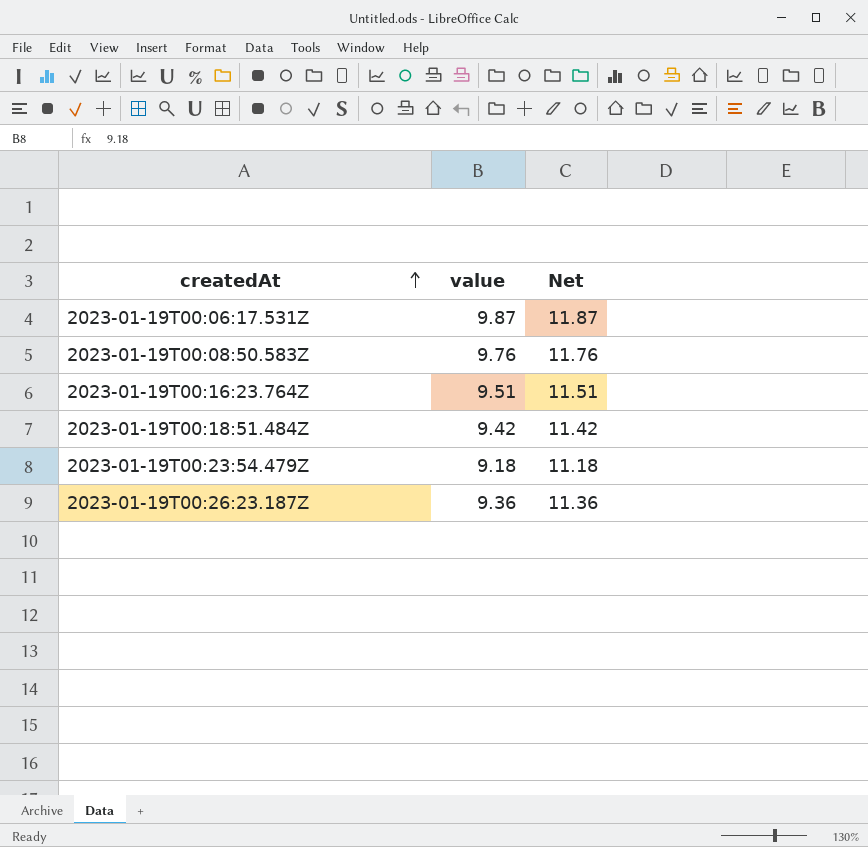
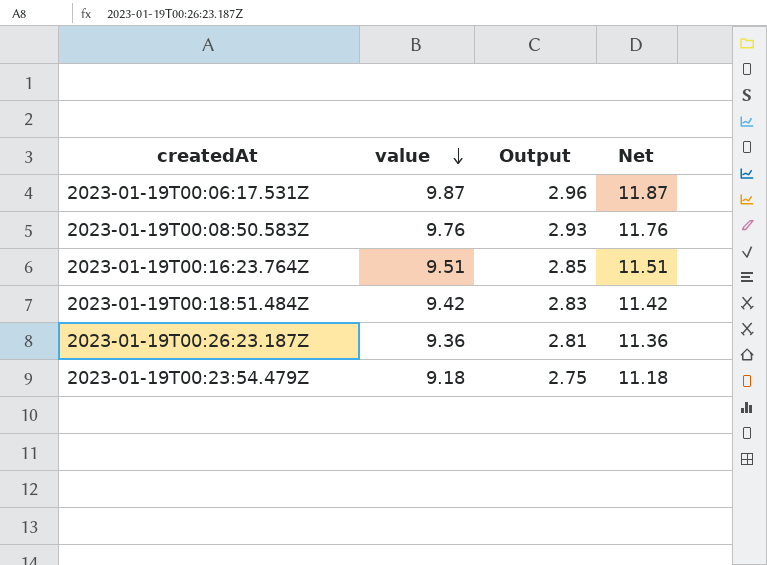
row order: createdAt ascending -> value descending
column Output | formula: none -> [value] * 0.3

